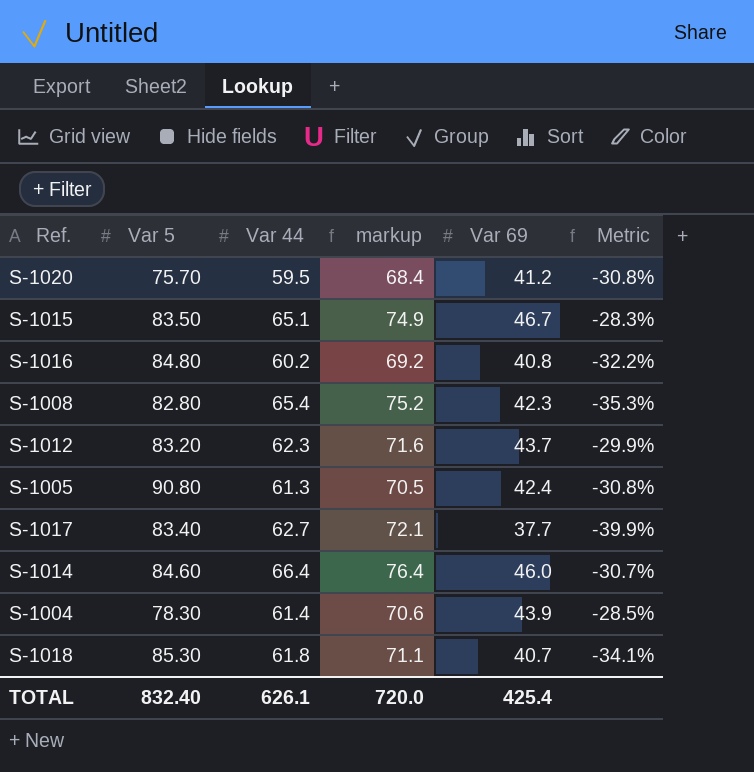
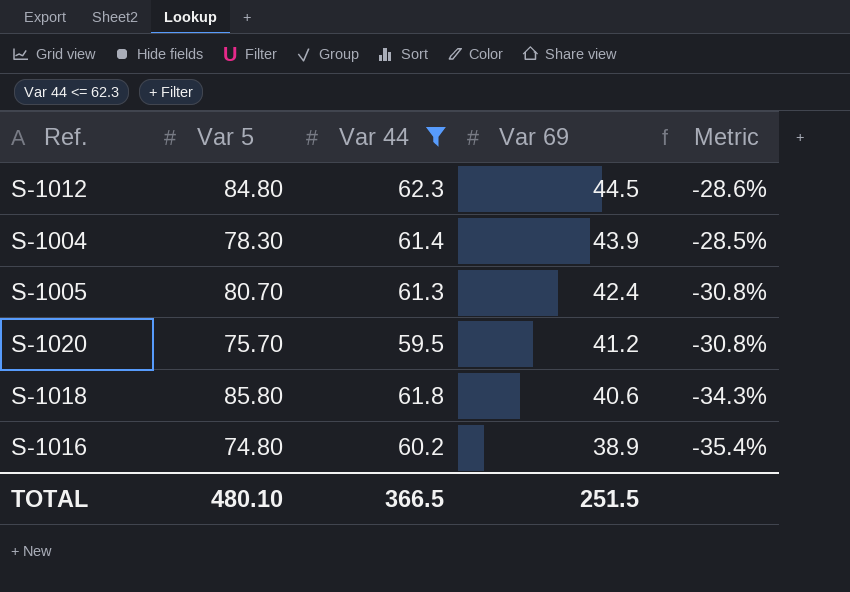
filter: none -> Var 44 <= 62.3
row order: none -> Var 69 descending
column markup | formula: [Var 44] * 1.15 -> none
S-1012 | Var 5: 83.20 -> 84.80
S-1012 | Var 69: 43.7 -> 44.5
S-1012 | Metric: -29.9% -> -28.6%
S-1005 | Var 5: 90.80 -> 80.70
S-1018 | Var 5: 85.30 -> 85.80
S-1018 | Var 69: 40.7 -> 40.6
S-1018 | Metric: -34.1% -> -34.3%
S-1016 | Var 5: 84.80 -> 74.80
S-1016 | Var 69: 40.8 -> 38.9
S-1016 | Metric: -32.2% -> -35.4%
TOTAL | Var 5: 832.40 -> 480.10
TOTAL | Var 44: 626.1 -> 366.5
TOTAL | Var 69: 425.4 -> 251.5

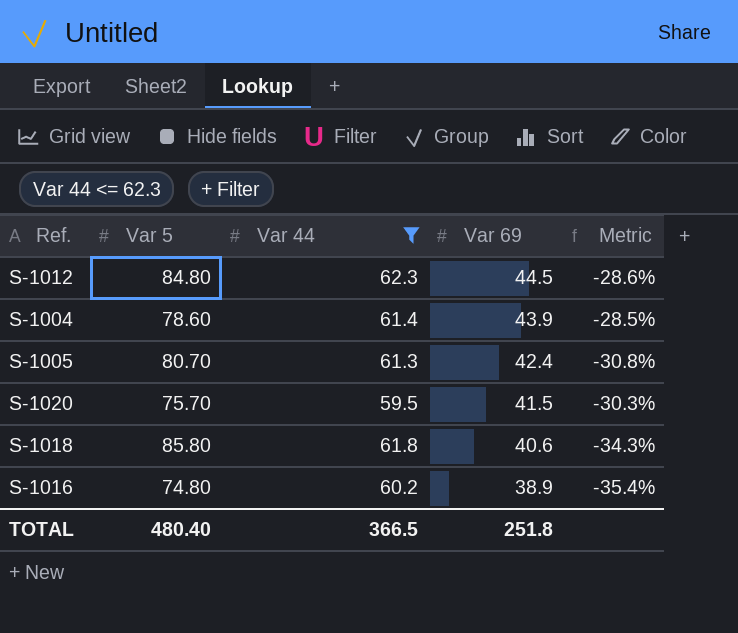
S-1004 | Var 5: 78.30 -> 78.60
S-1020 | Var 69: 41.2 -> 41.5
S-1020 | Metric: -30.8% -> -30.3%
TOTAL | Var 5: 480.10 -> 480.40
TOTAL | Var 69: 251.5 -> 251.8

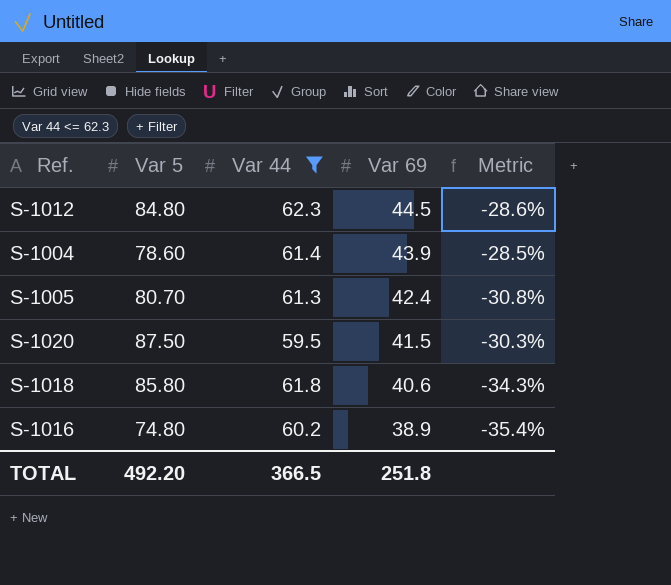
S-1020 | Var 5: 75.70 -> 87.50
TOTAL | Var 5: 480.40 -> 492.20

